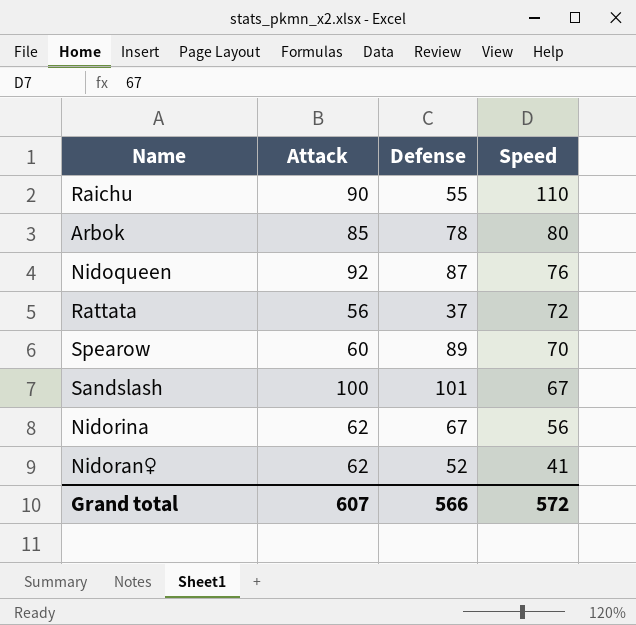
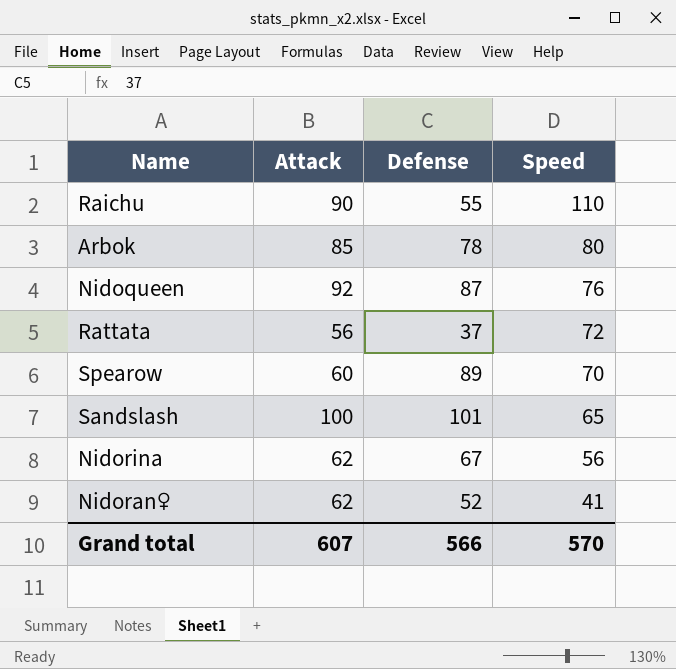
Sandslash | Speed: 67 -> 65
Grand total | Speed: 572 -> 570

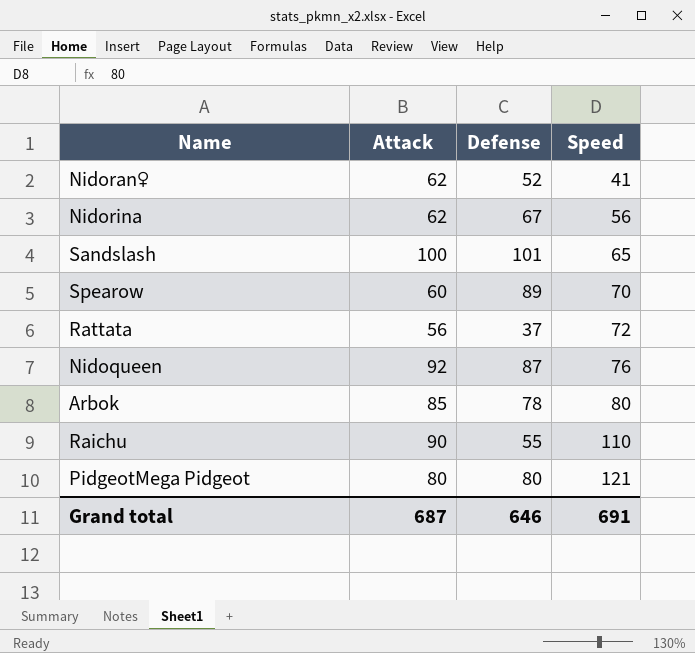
row order: Speed descending -> Speed ascending
row PidgeotMega Pidgeot: none -> 80 | 80 | 121
Grand total | Attack: 607 -> 687
Grand total | Defense: 566 -> 646
Grand total | Speed: 570 -> 691

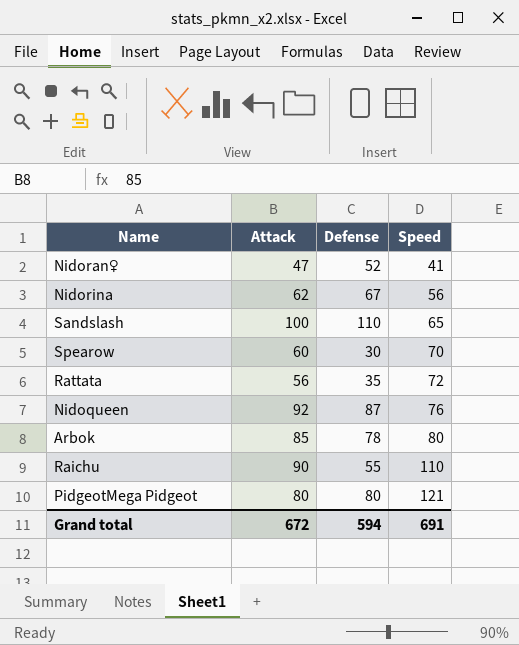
Nidoran♀ | Attack: 62 -> 47
Sandslash | Defense: 101 -> 110
Spearow | Defense: 89 -> 30
Rattata | Defense: 37 -> 35
Grand total | Attack: 687 -> 672
Grand total | Defense: 646 -> 594

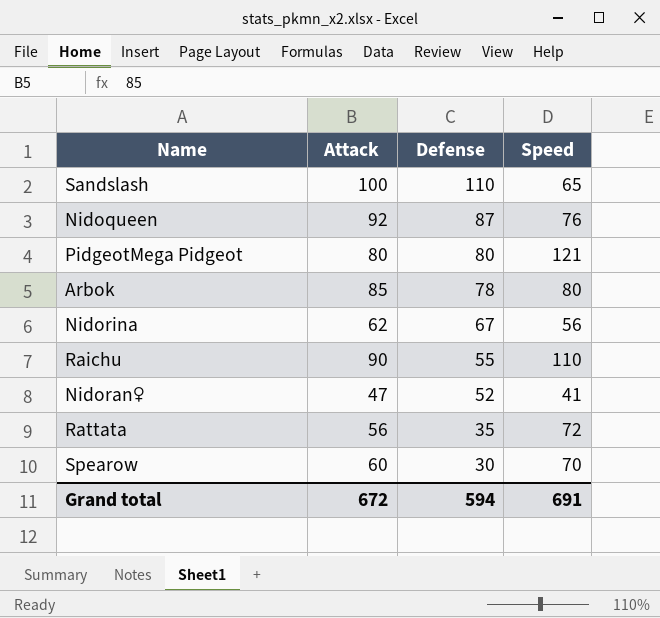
row order: Speed ascending -> Defense descending

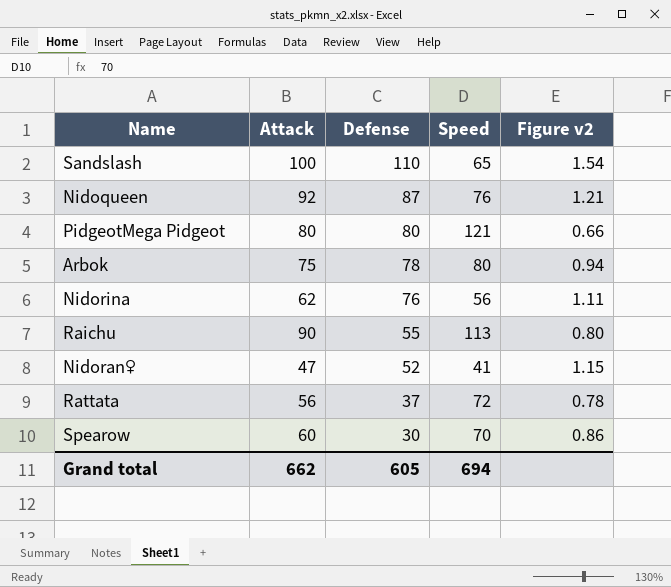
column Figure v2 | formula: none -> [Attack] / [Speed]
Arbok | Attack: 85 -> 75
Nidorina | Defense: 67 -> 76
Raichu | Speed: 110 -> 113
Rattata | Defense: 35 -> 37
Grand total | Attack: 672 -> 662
Grand total | Defense: 594 -> 605
Grand total | Speed: 691 -> 694

